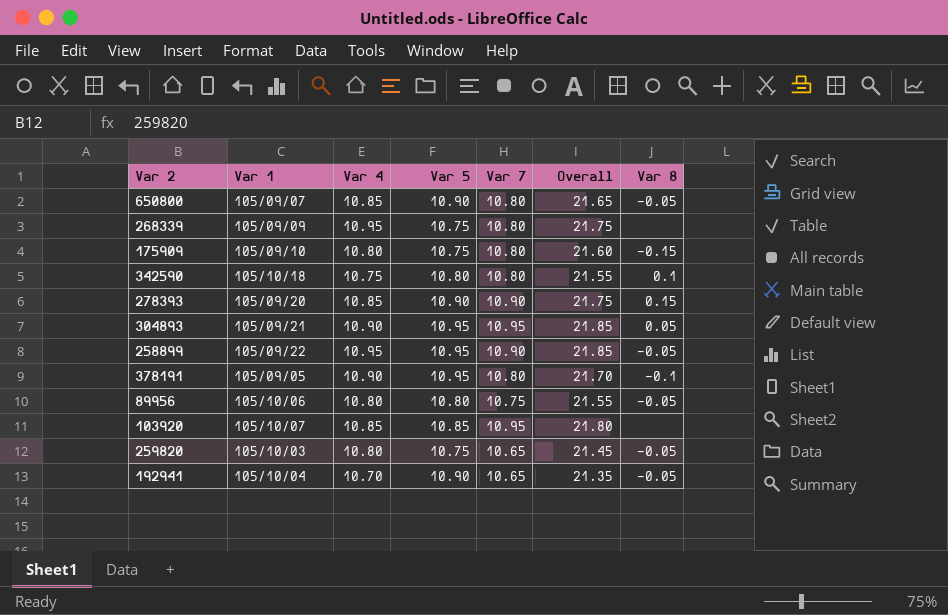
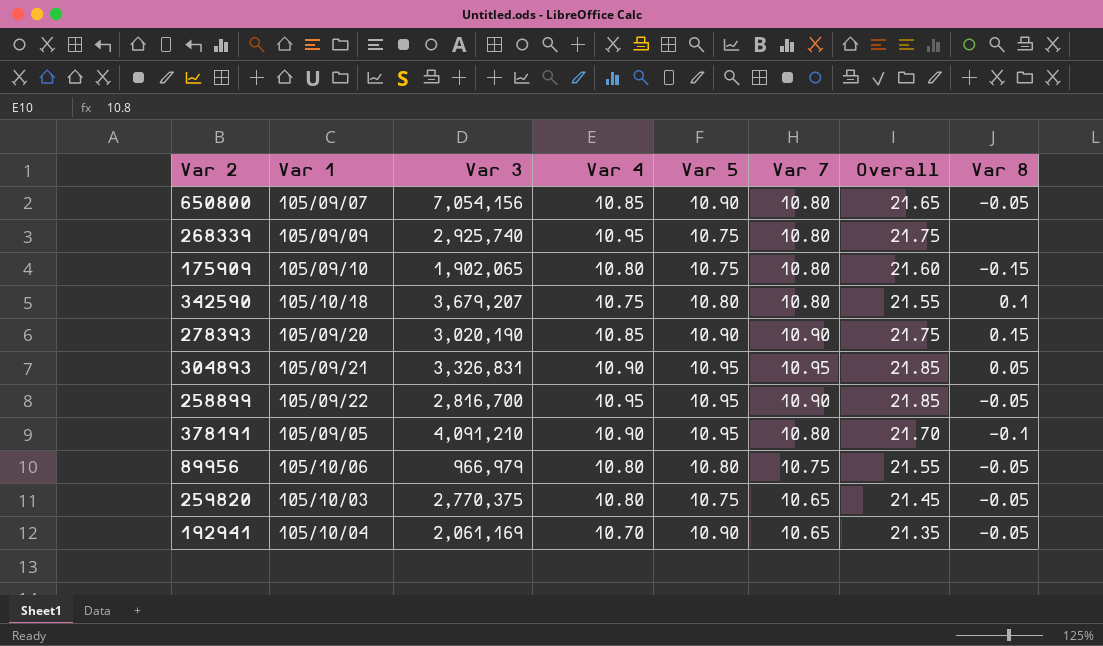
column Var 3 | position: none -> 3
row 103920: 105/10/07 | 10.85 | 10.85 | 10.95 | 21.80 | none -> none

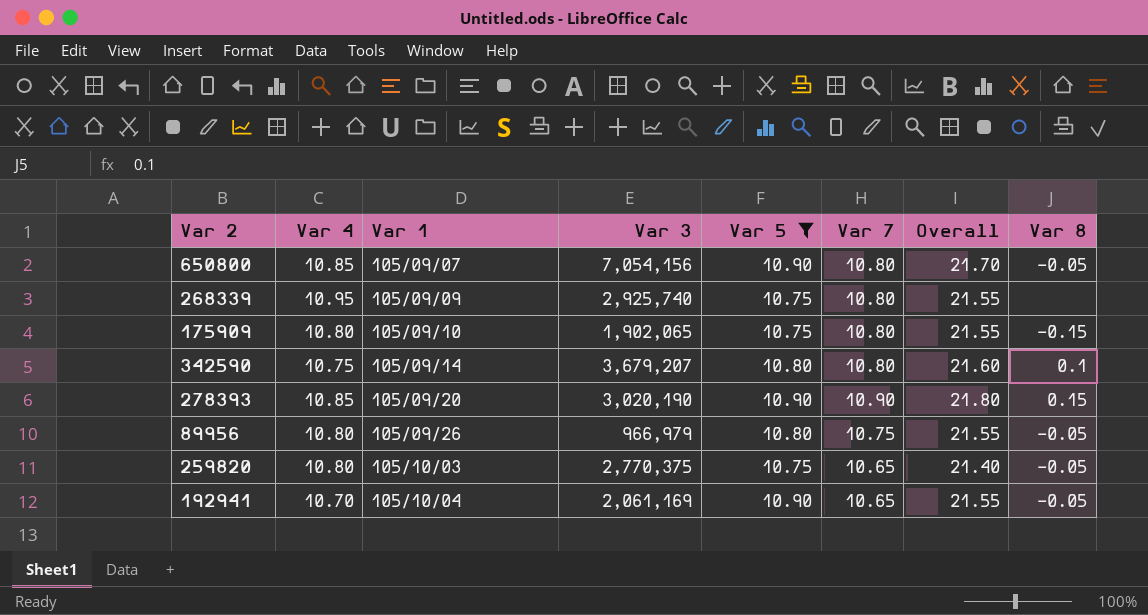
filter: none -> Var 5 != 10.95
column Var 4 | position: 4 -> 2
column Overall | formula: [Var 4] + [Var 7] -> [Var 5] + [Var 7]
342590 | Var 1: 105/10/18 -> 105/09/14
89956 | Var 1: 105/10/06 -> 105/09/26

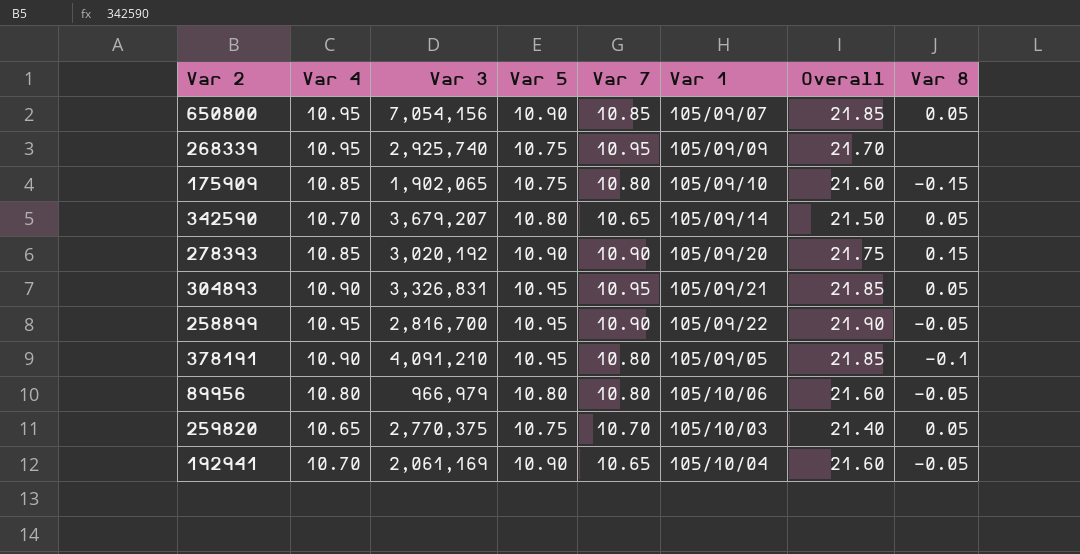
filter: Var 5 != 10.95 -> none
column Var 1 | position: 3 -> 6
column Overall | formula: [Var 5] + [Var 7] -> [Var 4] + [Var 5]
650800 | Var 4: 10.85 -> 10.95
650800 | Var 7: 10.80 -> 10.85
650800 | Var 8: -0.05 -> 0.05
268339 | Var 7: 10.80 -> 10.95
175909 | Var 4: 10.80 -> 10.85
342590 | Var 4: 10.75 -> 10.70
342590 | Var 7: 10.80 -> 10.65
342590 | Var 8: 0.1 -> 0.05
278393 | Var 3: 3,020,190 -> 3,020,192
89956 | Var 7: 10.75 -> 10.80
89956 | Var 1: 105/09/26 -> 105/10/06
259820 | Var 4: 10.80 -> 10.65
259820 | Var 7: 10.65 -> 10.70
259820 | Var 8: -0.05 -> 0.05

